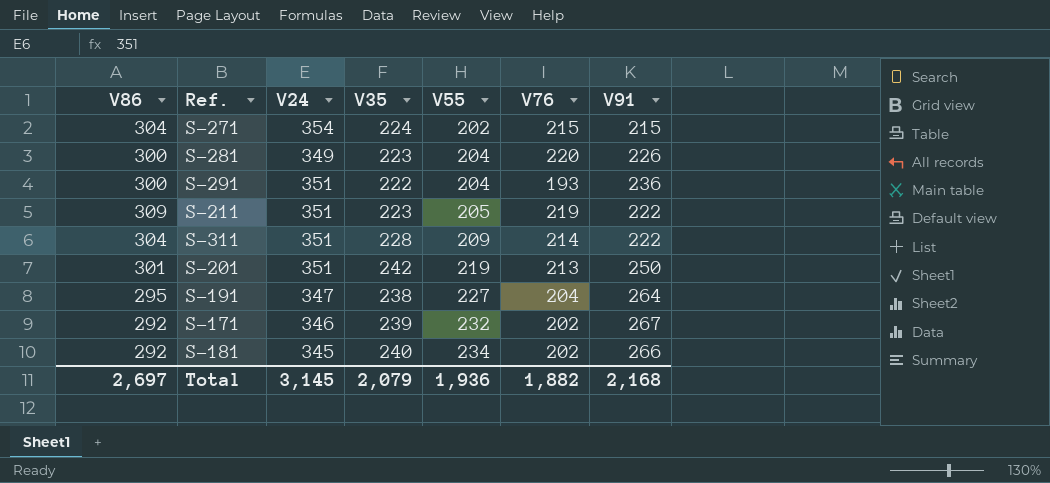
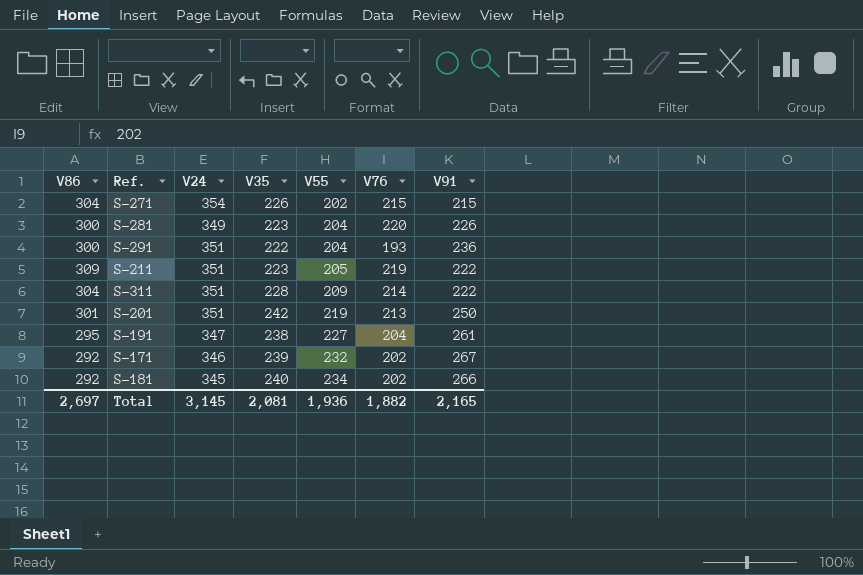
S-271 | V35: 224 -> 226
S-191 | V91: 264 -> 261
Total | V35: 2,079 -> 2,081
Total | V91: 2,168 -> 2,165

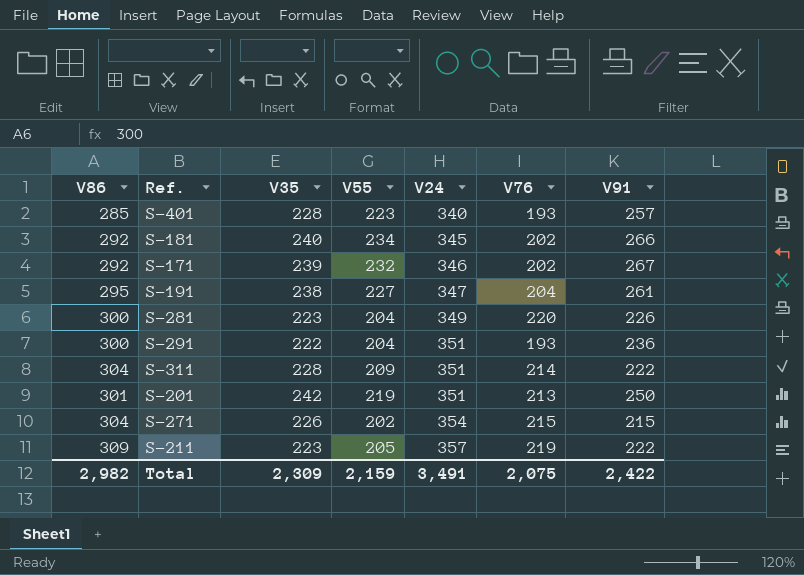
row order: V55 ascending -> V24 ascending
column V24 | position: 3 -> 5
row S-401: none -> 285 | 228 | 223 | 340 | 193 | 257
S-211 | V24: 351 -> 357
Total | V86: 2,697 -> 2,982
Total | V35: 2,081 -> 2,309
Total | V55: 1,936 -> 2,159
Total | V24: 3,145 -> 3,491
Total | V76: 1,882 -> 2,075
Total | V91: 2,165 -> 2,422

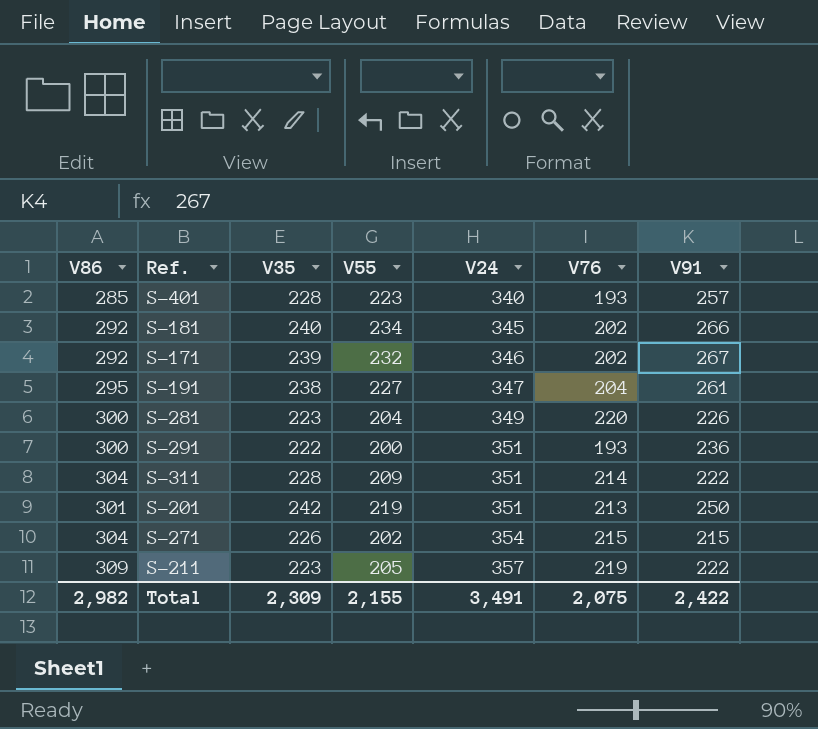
S-291 | V55: 204 -> 200
Total | V55: 2,159 -> 2,155

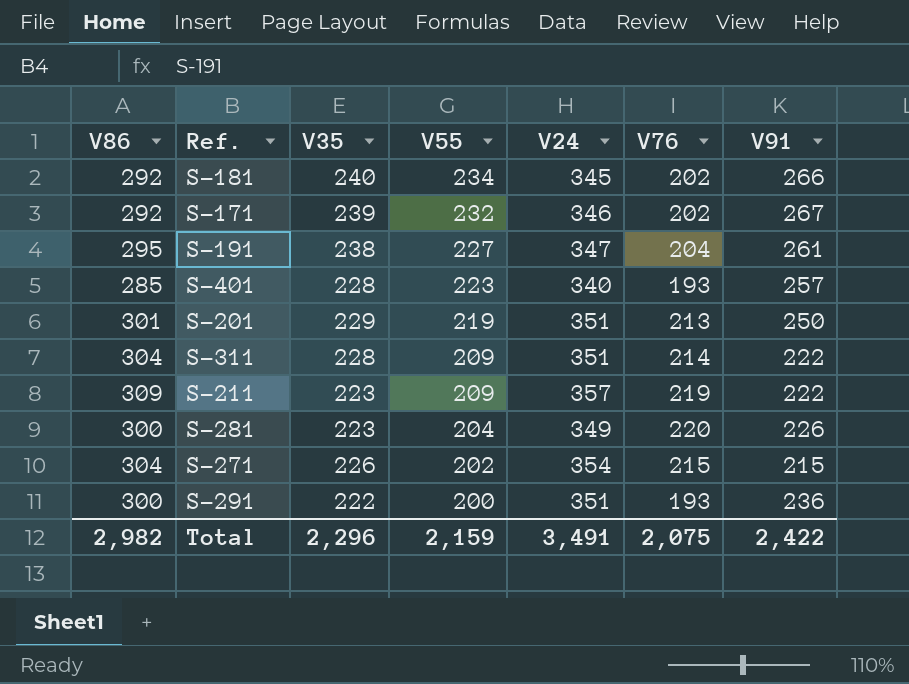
row order: V24 ascending -> V55 descending
S-201 | V35: 242 -> 229
S-211 | V55: 205 -> 209
Total | V35: 2,309 -> 2,296
Total | V55: 2,155 -> 2,159

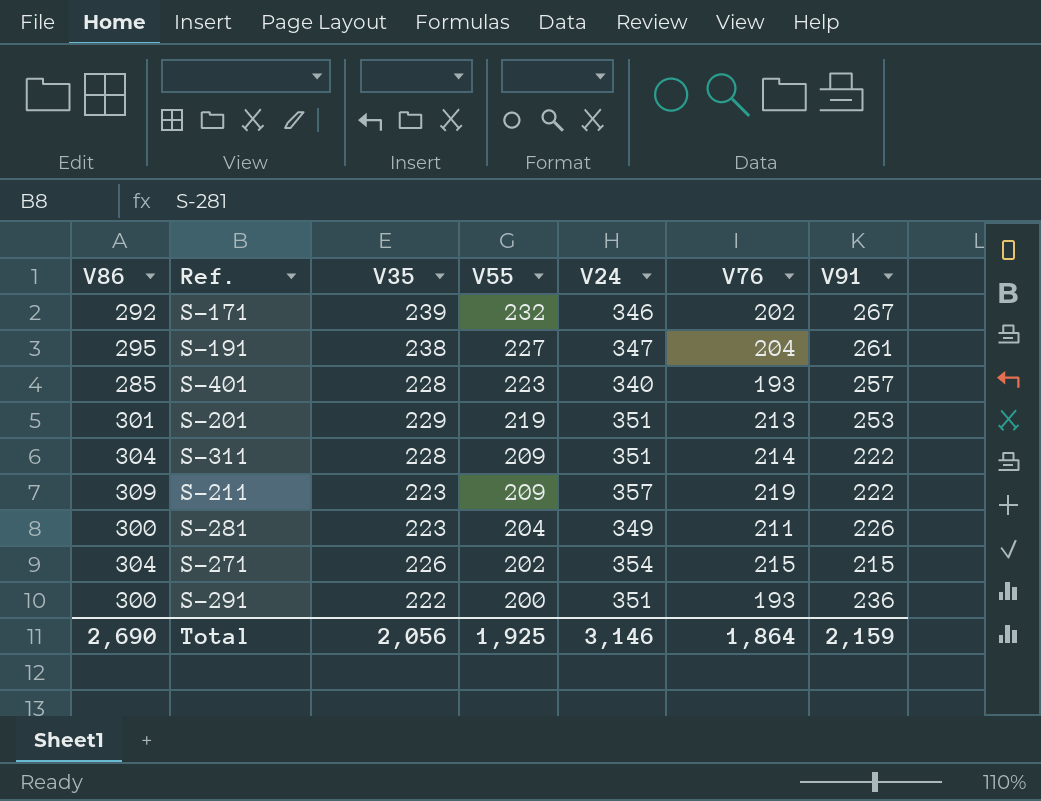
row S-181: 292 | 240 | 234 | 345 | 202 | 266 -> none
S-201 | V91: 250 -> 253
S-281 | V76: 220 -> 211
Total | V86: 2,982 -> 2,690
Total | V35: 2,296 -> 2,056
Total | V55: 2,159 -> 1,925
Total | V24: 3,491 -> 3,146
Total | V76: 2,075 -> 1,864
Total | V91: 2,422 -> 2,159

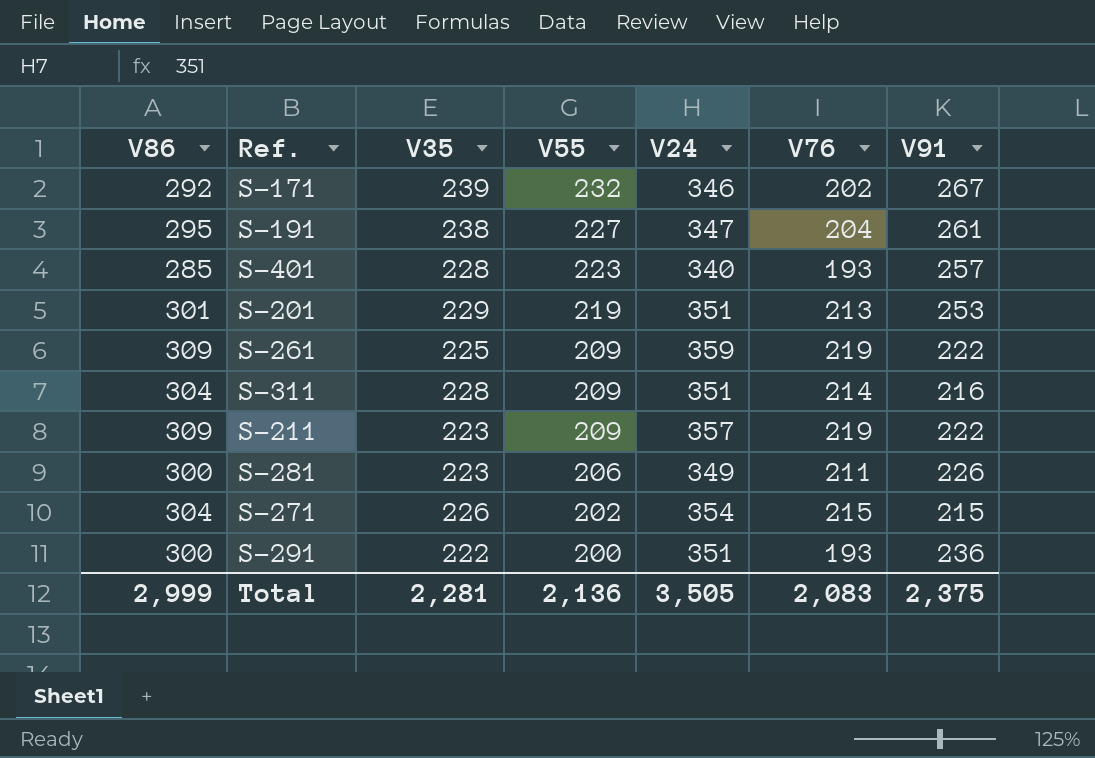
row S-261: none -> 309 | 225 | 209 | 359 | 219 | 222
S-311 | V91: 222 -> 216
S-281 | V55: 204 -> 206
Total | V86: 2,690 -> 2,999
Total | V35: 2,056 -> 2,281
Total | V55: 1,925 -> 2,136
Total | V24: 3,146 -> 3,505
Total | V76: 1,864 -> 2,083
Total | V91: 2,159 -> 2,375

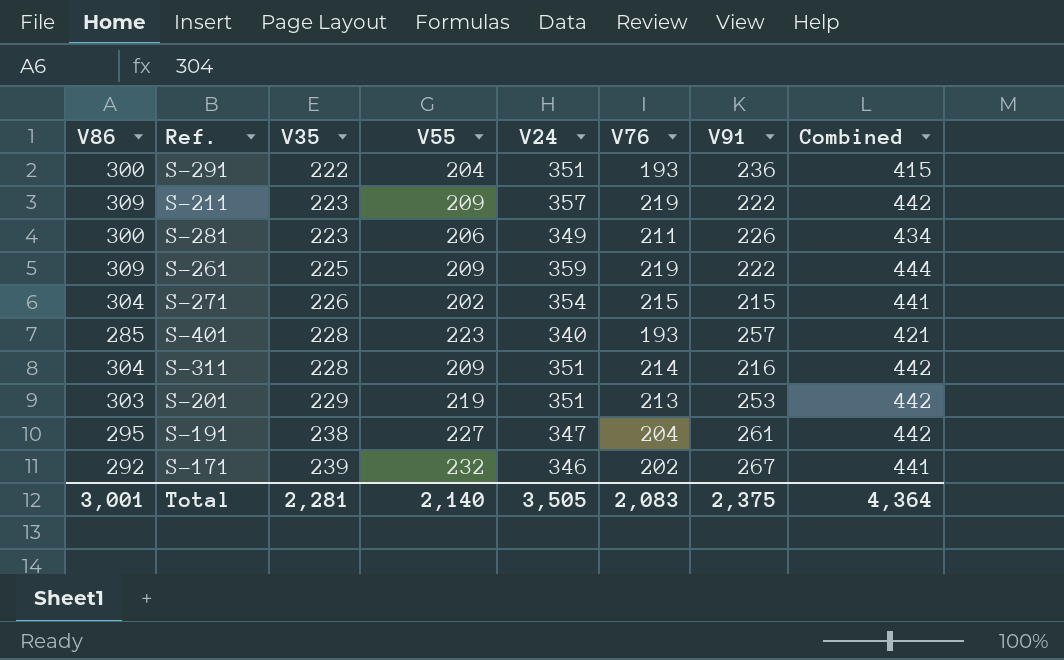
row order: V55 descending -> V35 ascending
column Combined | formula: none -> [V35] + [V76]
S-291 | V55: 200 -> 204
S-201 | V86: 301 -> 303
Total | V86: 2,999 -> 3,001
Total | V55: 2,136 -> 2,140

